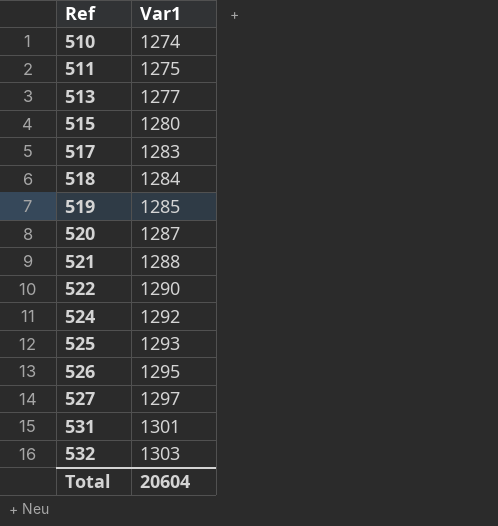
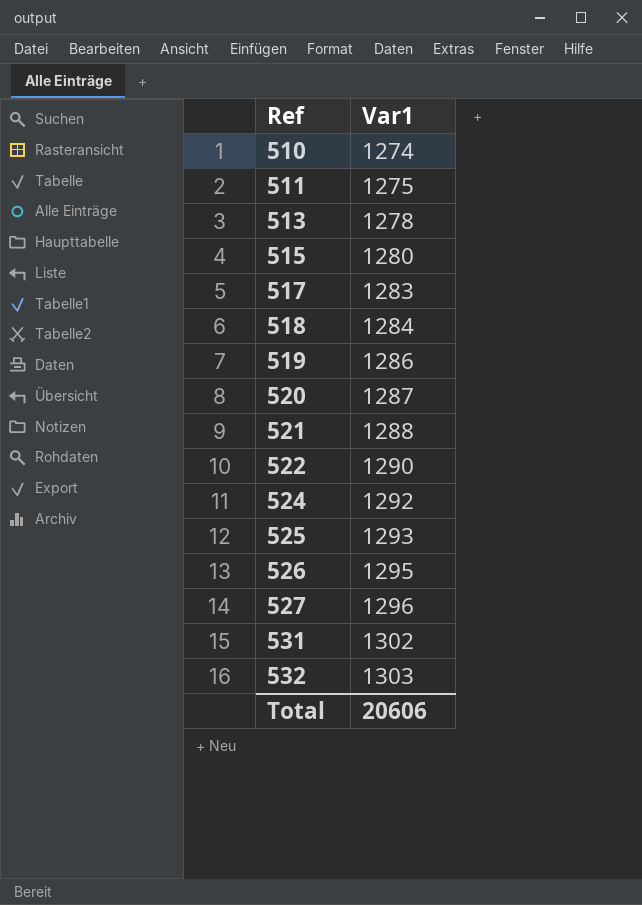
513 | Var1: 1277 -> 1278
519 | Var1: 1285 -> 1286
527 | Var1: 1297 -> 1296
531 | Var1: 1301 -> 1302
Total | Var1: 20604 -> 20606

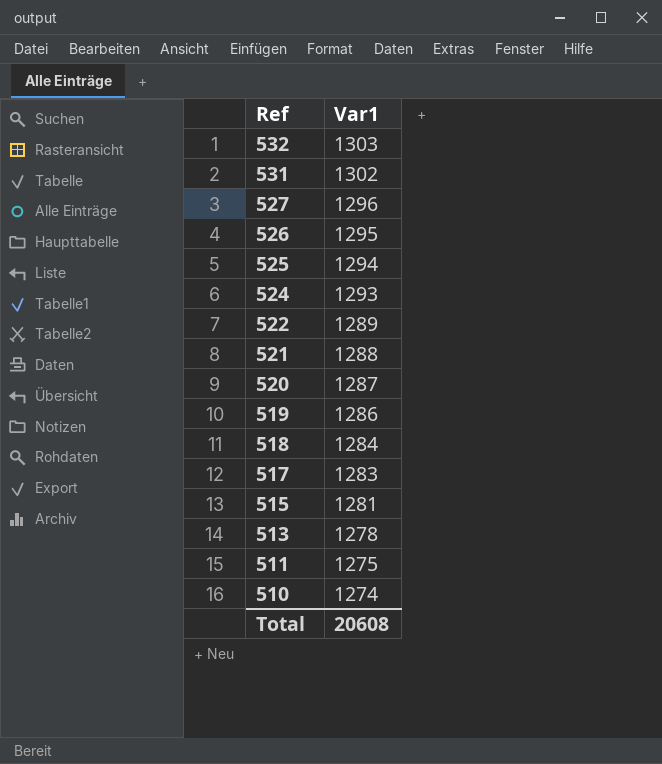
row order: Ref ascending -> Ref descending
525 | Var1: 1293 -> 1294
524 | Var1: 1292 -> 1293
522 | Var1: 1290 -> 1289
515 | Var1: 1280 -> 1281
Total | Var1: 20606 -> 20608

